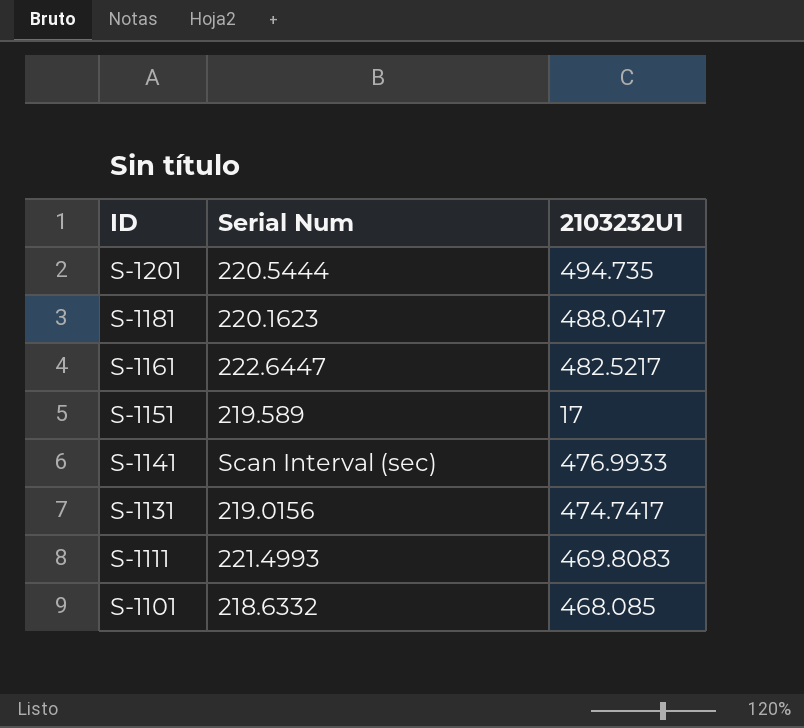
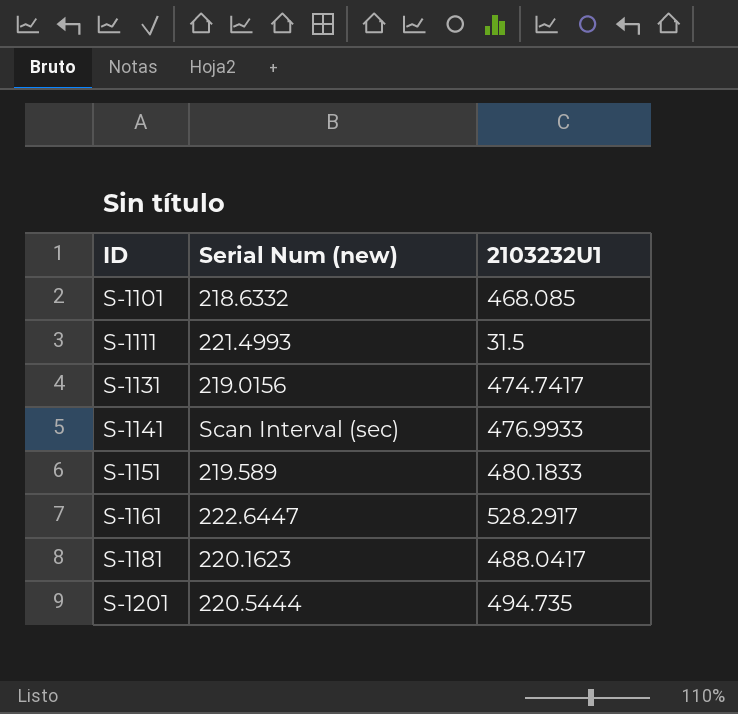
row order: ID descending -> ID ascending
column name: Serial Num -> Serial Num (new)
S-1111 | 2103232U1: 469.8083 -> 31.5
S-1151 | 2103232U1: 17 -> 480.1833
S-1161 | 2103232U1: 482.5217 -> 528.2917

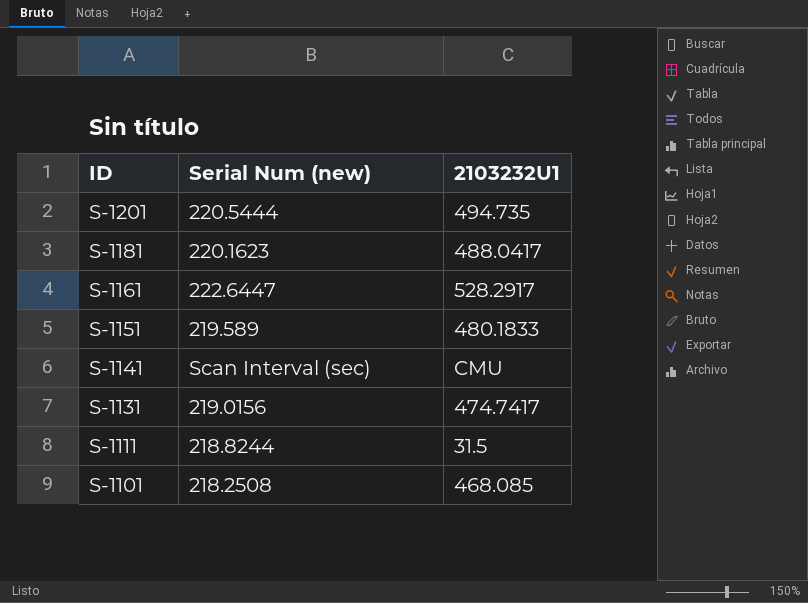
row order: ID ascending -> ID descending
S-1141 | 2103232U1: 476.9933 -> CMU
S-1111 | Serial Num (new): 221.4993 -> 218.8244
S-1101 | Serial Num (new): 218.6332 -> 218.2508

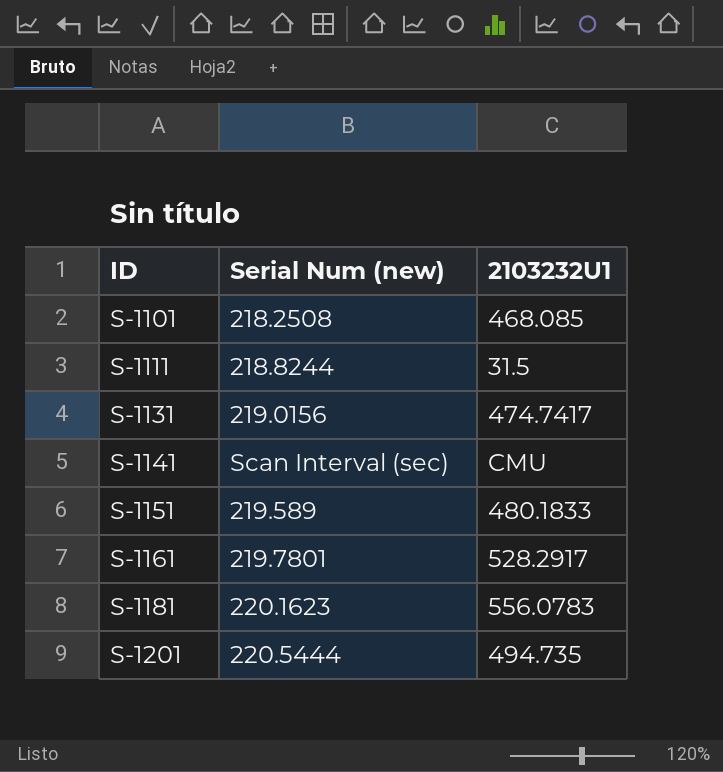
row order: ID descending -> ID ascending
S-1161 | Serial Num (new): 222.6447 -> 219.7801
S-1181 | 2103232U1: 488.0417 -> 556.0783

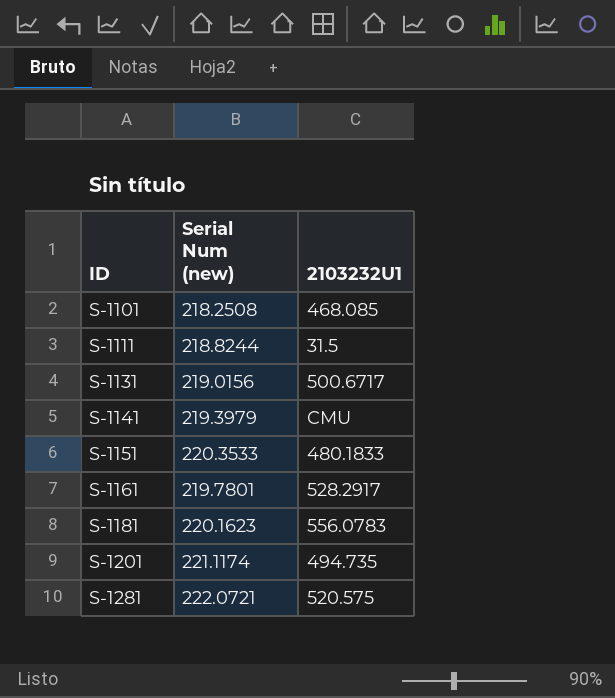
S-1131 | 2103232U1: 474.7417 -> 500.6717
S-1141 | Serial Num (new): Scan Interval (sec) -> 219.3979
S-1151 | Serial Num (new): 219.589 -> 220.3533
S-1201 | Serial Num (new): 220.5444 -> 221.1174
row S-1281: none -> 222.0721 | 520.575

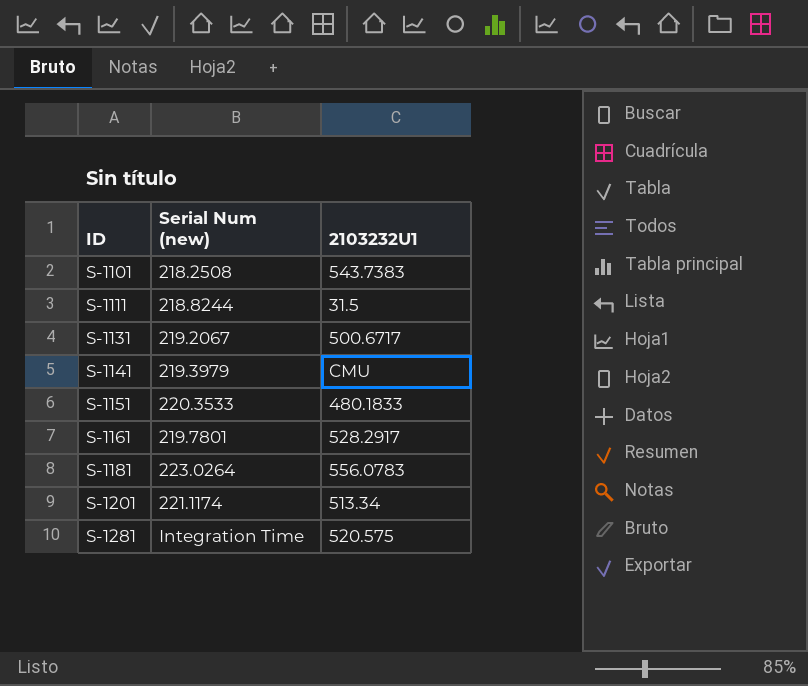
S-1101 | 2103232U1: 468.085 -> 543.7383
S-1131 | Serial Num (new): 219.0156 -> 219.2067
S-1181 | Serial Num (new): 220.1623 -> 223.0264
S-1201 | 2103232U1: 494.735 -> 513.34
S-1281 | Serial Num (new): 222.0721 -> Integration Time

